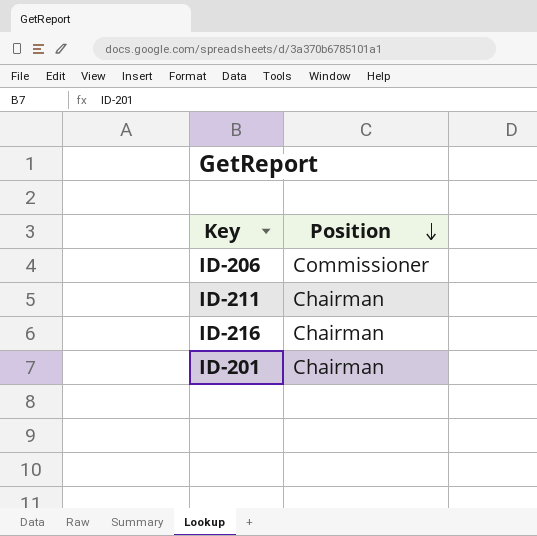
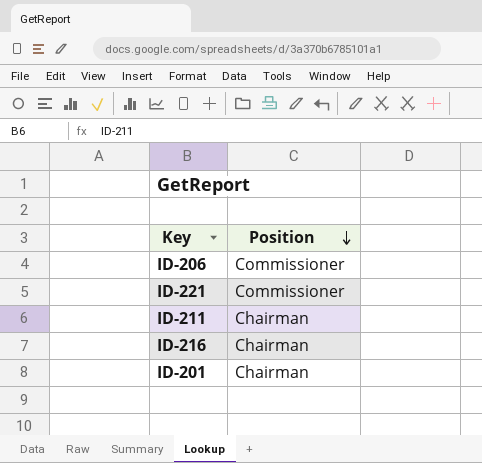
row ID-221: none -> Commissioner

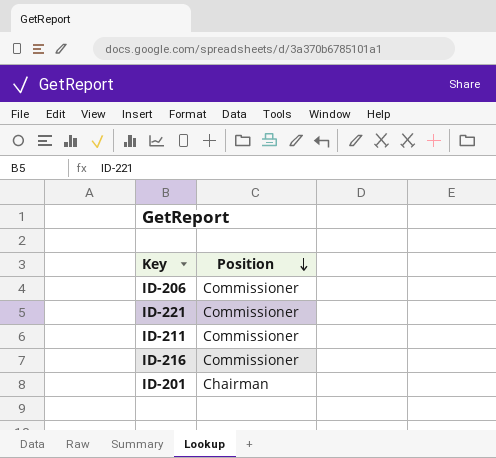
ID-211 | Position: Chairman -> Commissioner
ID-216 | Position: Chairman -> Commissioner

